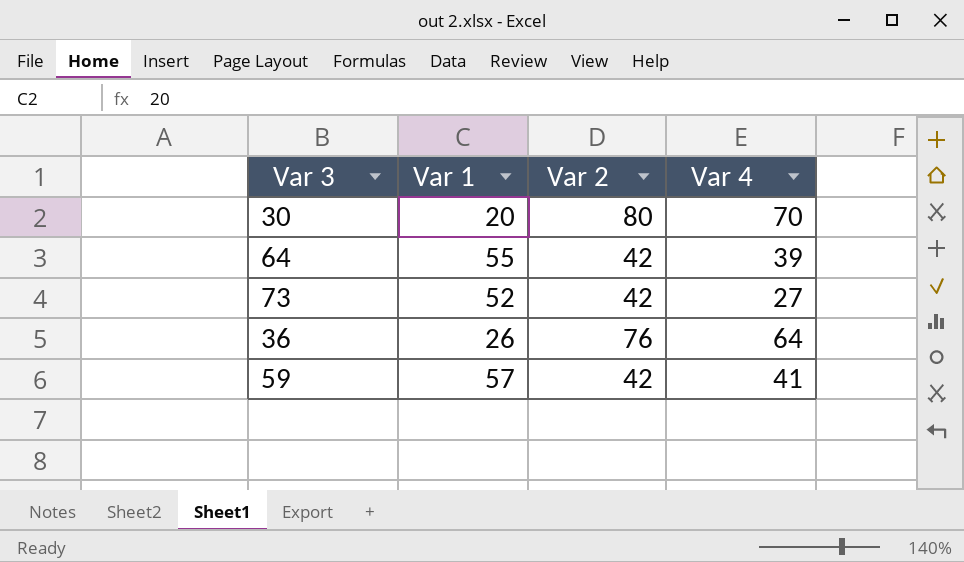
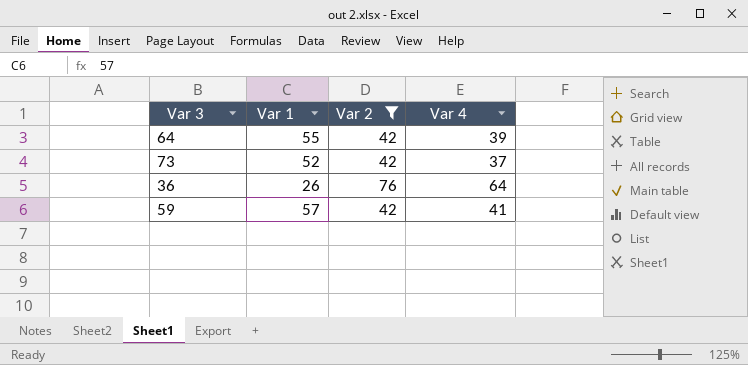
filter: none -> Var 2 != 80
73 | Var 4: 27 -> 37

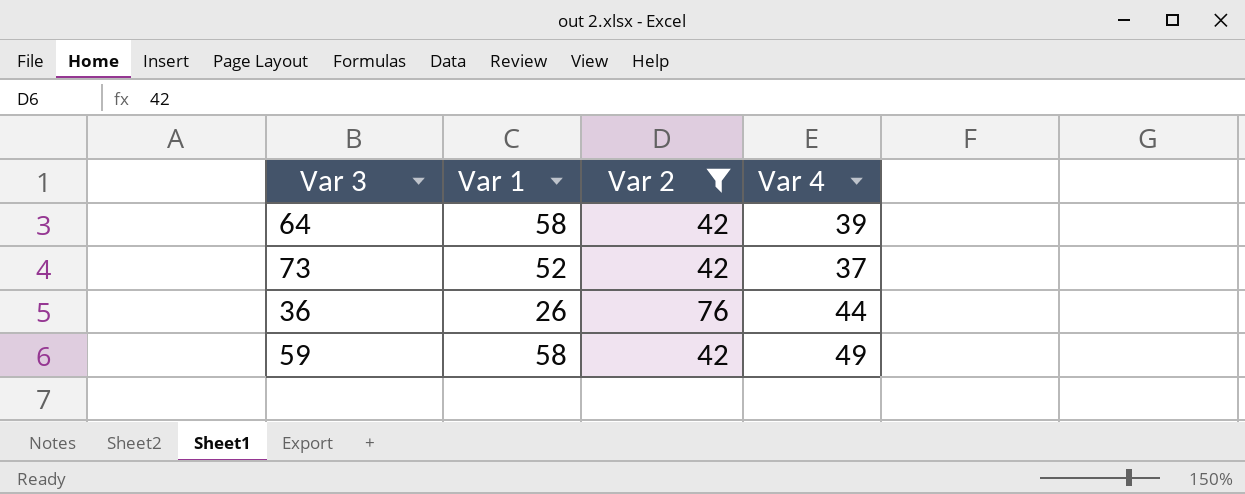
64 | Var 1: 55 -> 58
36 | Var 4: 64 -> 44
59 | Var 1: 57 -> 58
59 | Var 4: 41 -> 49

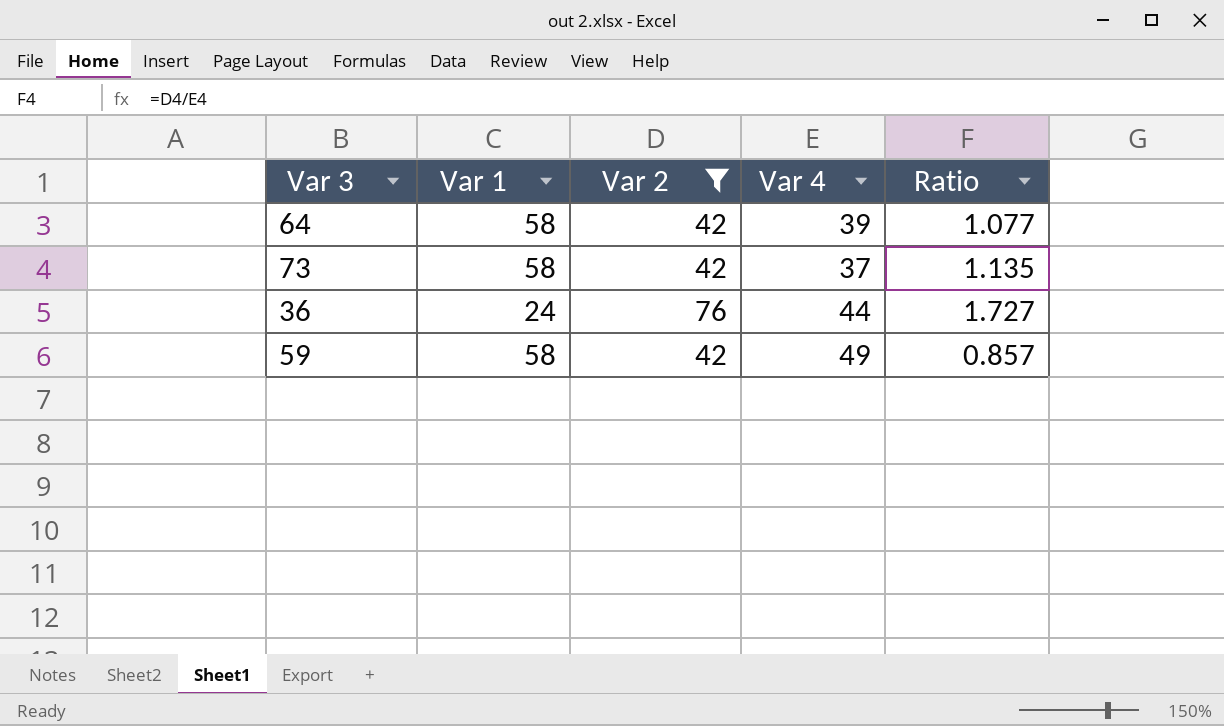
column Ratio | formula: none -> [Var 2] / [Var 4]
73 | Var 1: 52 -> 58
36 | Var 1: 26 -> 24

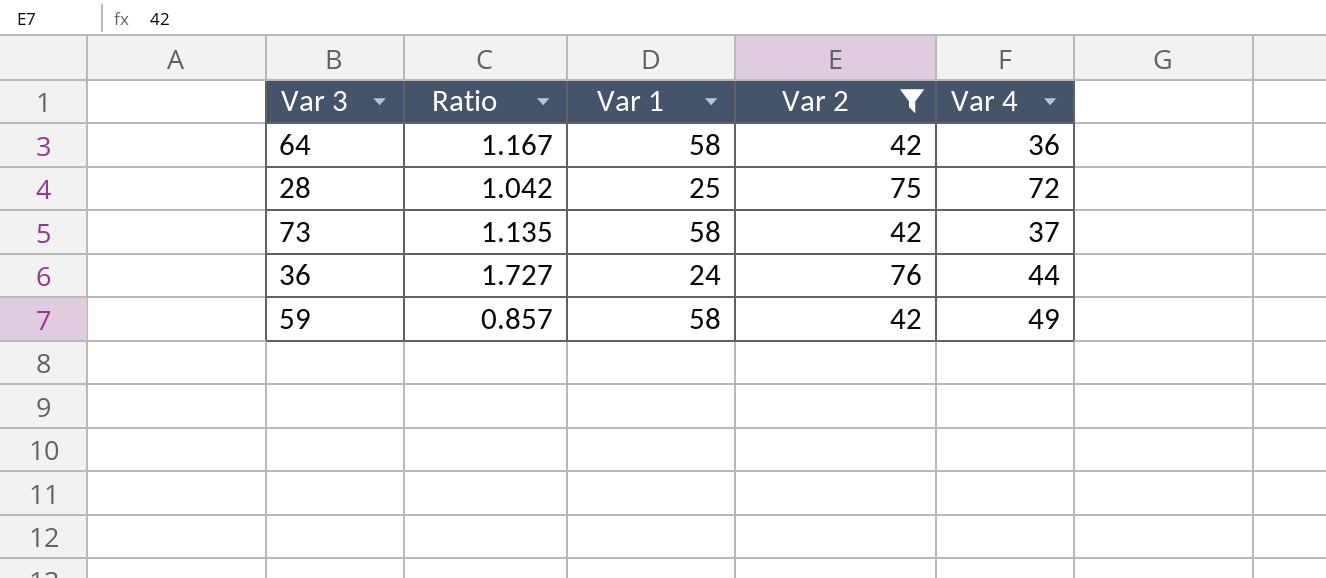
column Ratio | position: 5 -> 2
64 | Ratio: 1.077 -> 1.167
64 | Var 4: 39 -> 36
row 28: none -> 1.042 | 25 | 75 | 72

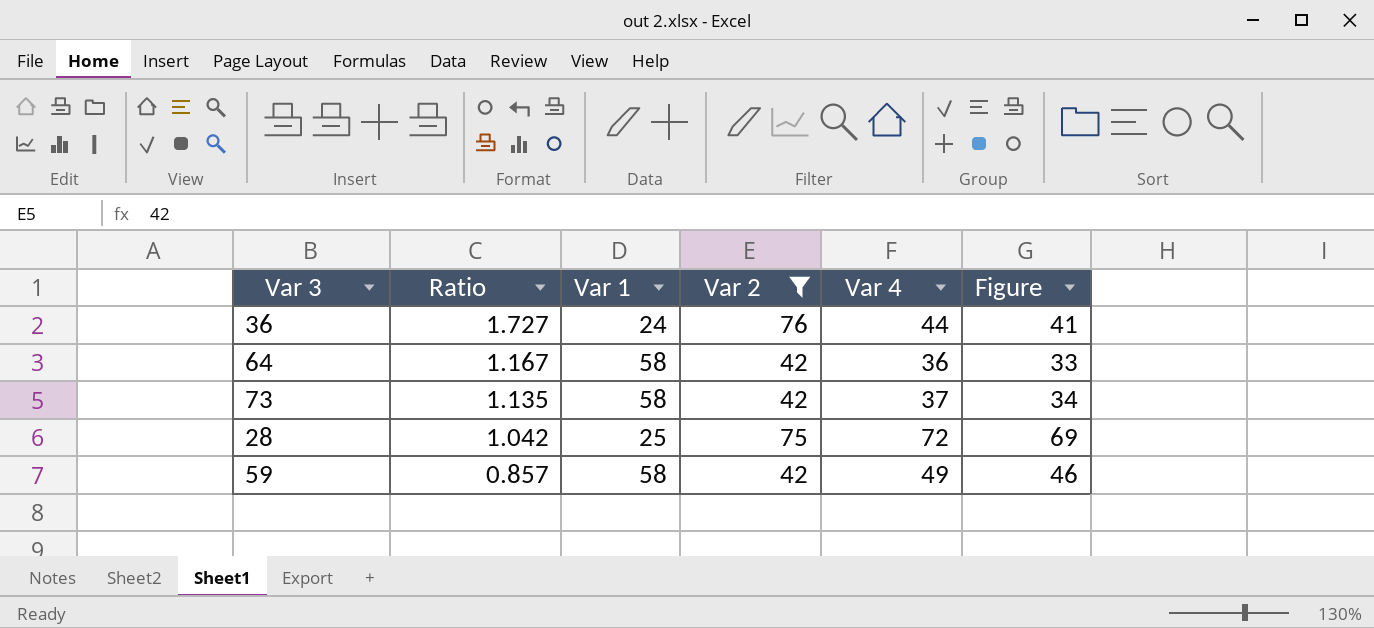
row order: none -> Ratio descending
column Figure | formula: none -> [Var 4] - 3

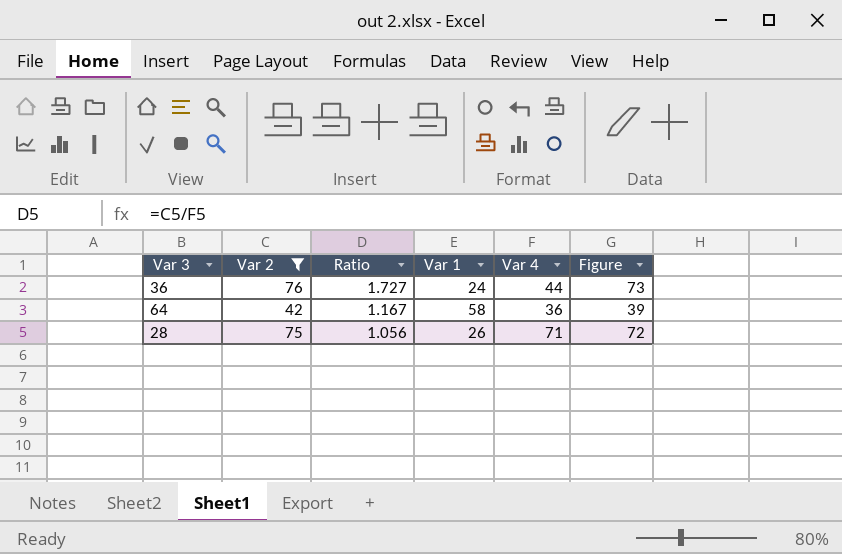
column Var 2 | position: 4 -> 2
column Figure | formula: [Var 4] - 3 -> [Var 2] - 3
row 73: 1.135 | 58 | 42 | 37 | 34 -> none
row 59: 0.857 | 58 | 42 | 49 | 46 -> none
28 | Ratio: 1.042 -> 1.056
28 | Var 1: 25 -> 26
28 | Var 4: 72 -> 71

